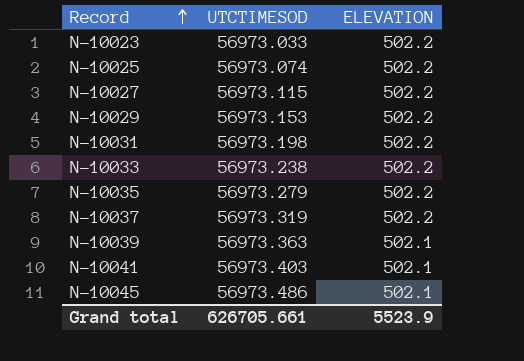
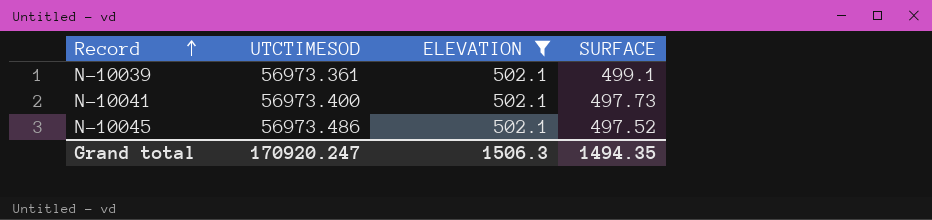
filter: none -> ELEVATION = 502.1
column SURFACE | position: none -> 4
N-10039 | UTCTIMESOD: 56973.363 -> 56973.361
N-10041 | UTCTIMESOD: 56973.403 -> 56973.400
Grand total | UTCTIMESOD: 626705.661 -> 170920.247
Grand total | ELEVATION: 5523.9 -> 1506.3

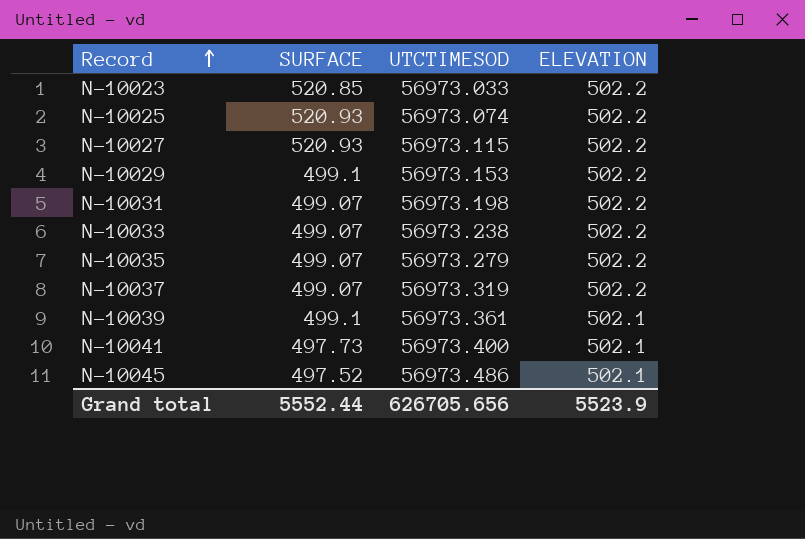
filter: ELEVATION = 502.1 -> none
column SURFACE | position: 4 -> 2
Grand total | SURFACE: 1494.35 -> 5552.44
Grand total | UTCTIMESOD: 170920.247 -> 626705.656
Grand total | ELEVATION: 1506.3 -> 5523.9

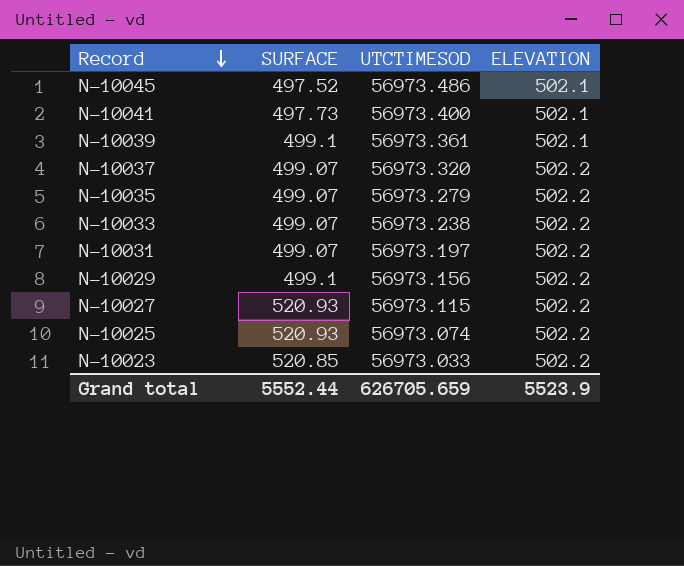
row order: Record ascending -> Record descending
N-10037 | UTCTIMESOD: 56973.319 -> 56973.320
N-10031 | UTCTIMESOD: 56973.198 -> 56973.197
N-10029 | UTCTIMESOD: 56973.153 -> 56973.156
Grand total | UTCTIMESOD: 626705.656 -> 626705.659

